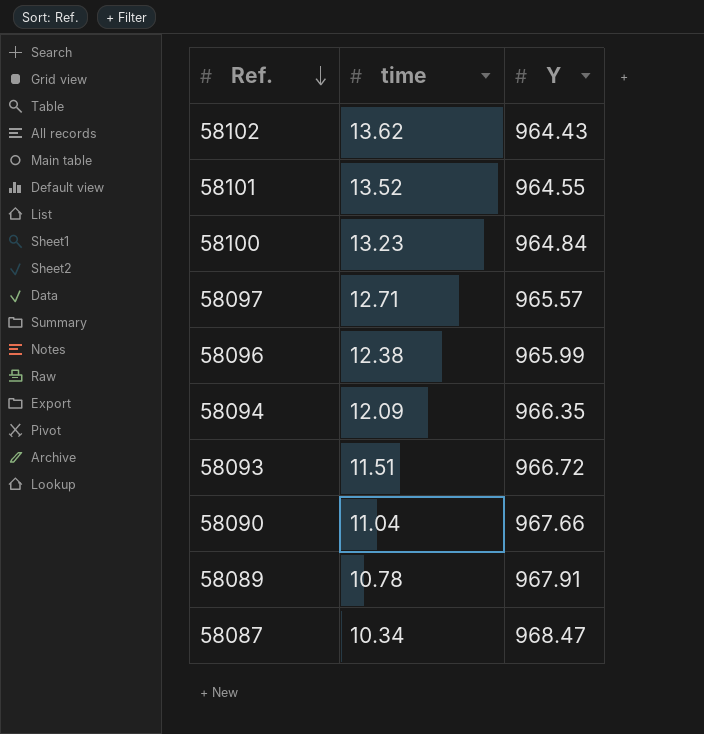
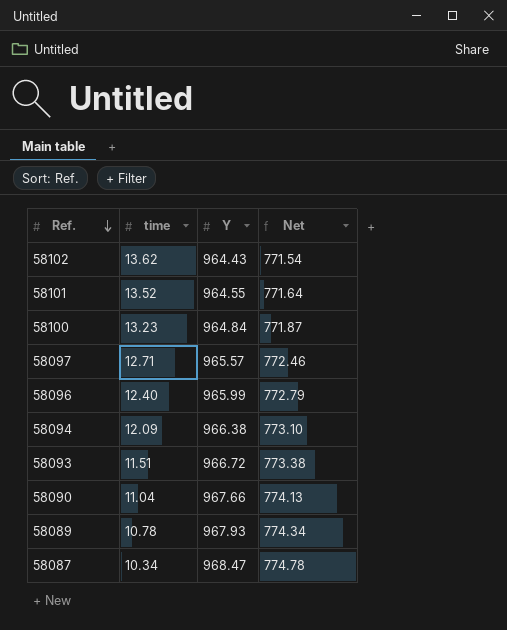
column Net | formula: none -> [Y] * 0.8
58096 | time: 12.38 -> 12.40
58094 | Y: 966.35 -> 966.38
58089 | Y: 967.91 -> 967.93

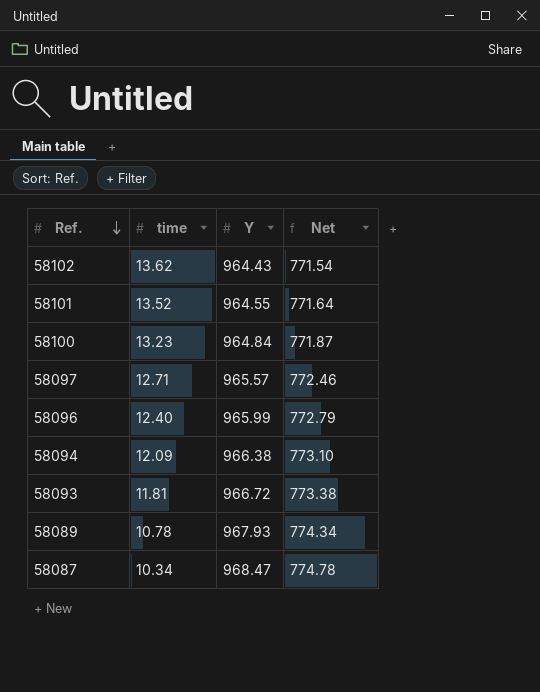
row 58090: 11.04 | 967.66 | 774.13 -> none
58093 | time: 11.51 -> 11.81

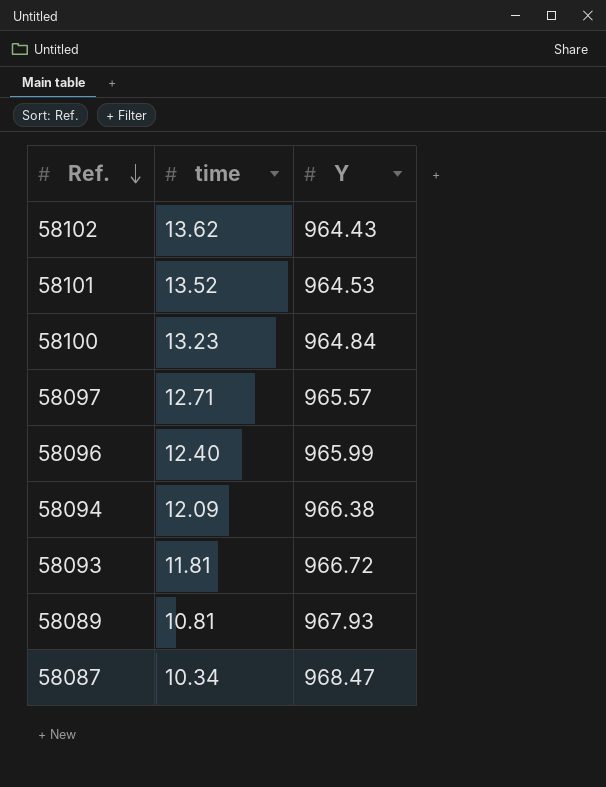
column Net | formula: [Y] * 0.8 -> none
58101 | Y: 964.55 -> 964.53
58089 | time: 10.78 -> 10.81

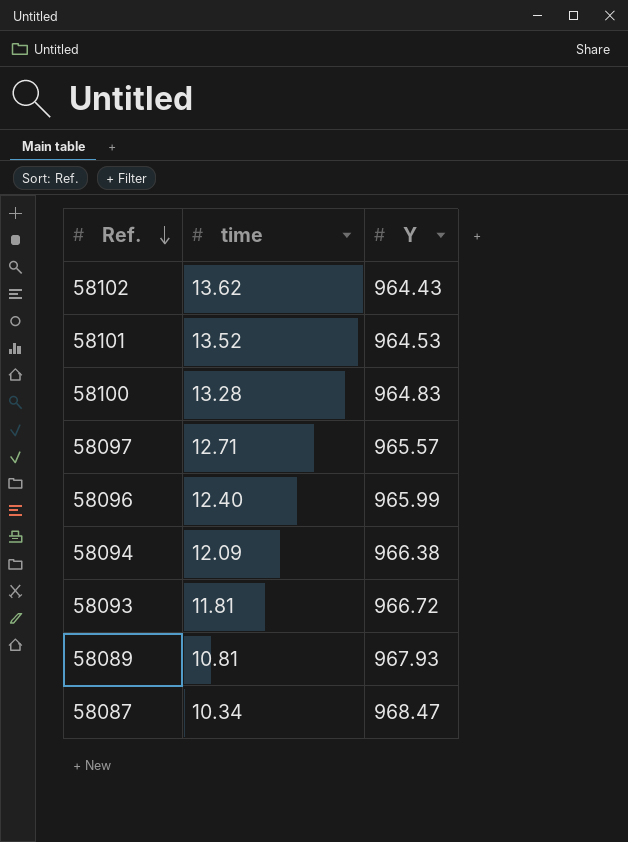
58100 | time: 13.23 -> 13.28
58100 | Y: 964.84 -> 964.83

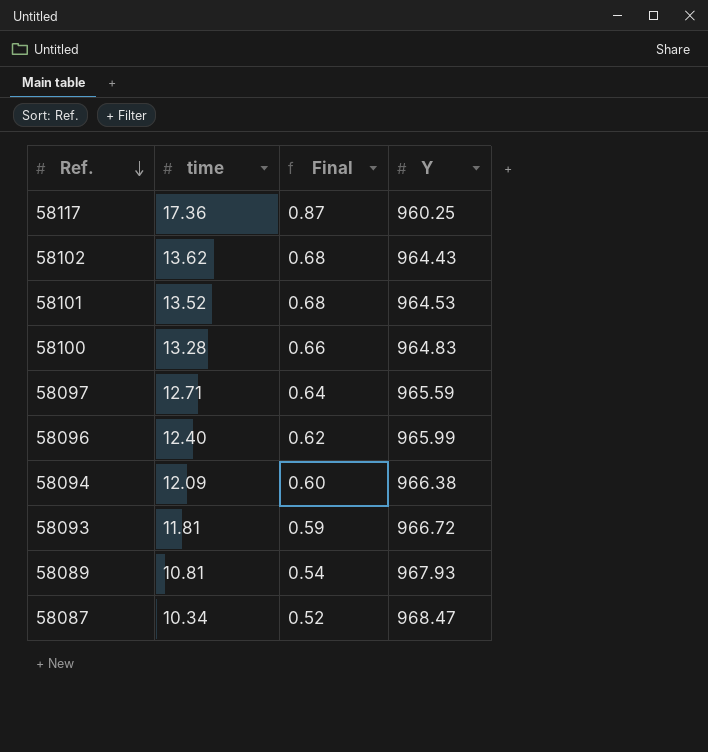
column Final | formula: none -> [time] * 0.05
row 58117: none -> 17.36 | 0.87 | 960.25
58097 | Y: 965.57 -> 965.59

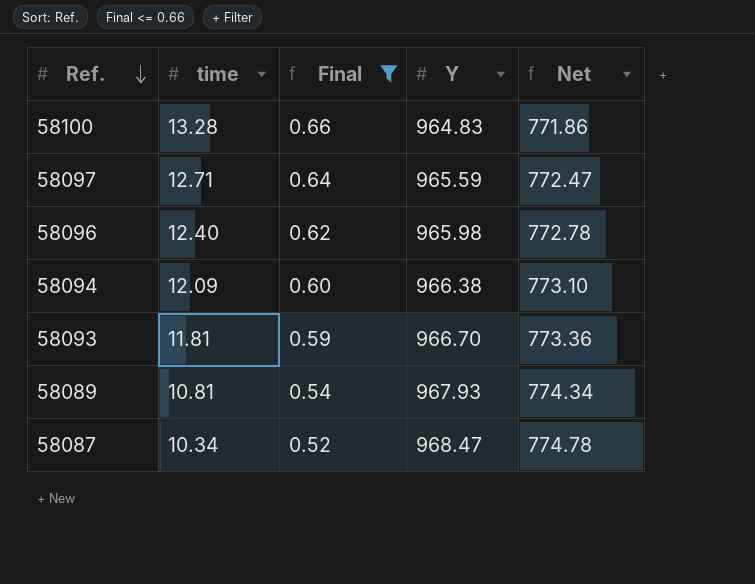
filter: none -> Final <= 0.66
column Net | formula: none -> [Y] * 0.8
58096 | Y: 965.99 -> 965.98
58093 | Y: 966.72 -> 966.70

